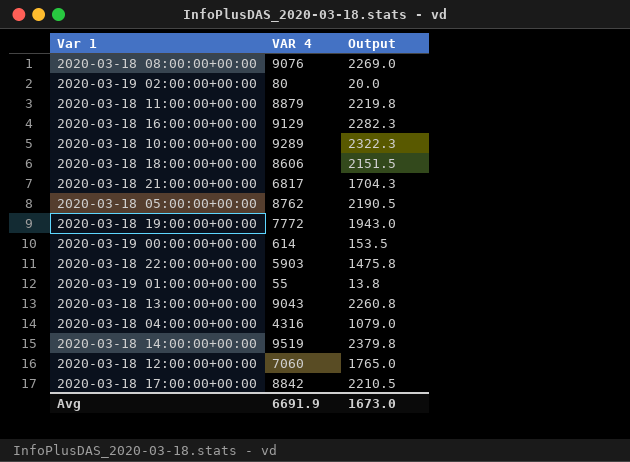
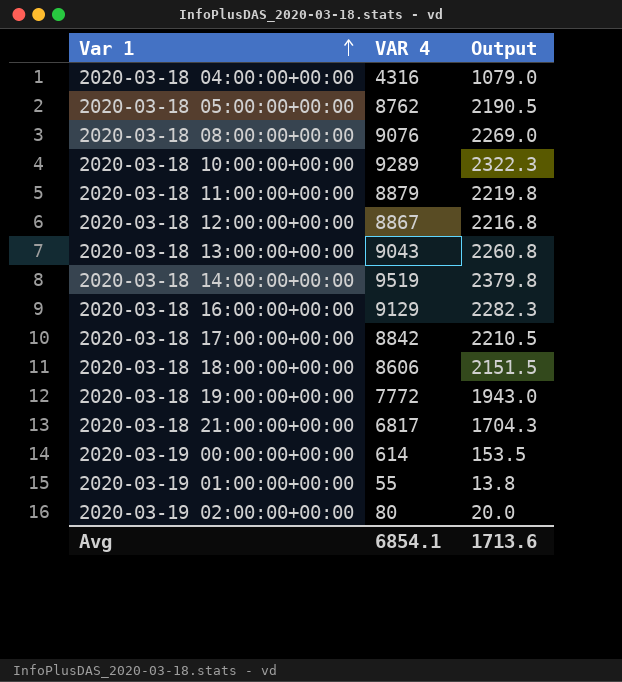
row order: none -> Var 1 ascending
row 2020-03-18 22:00:00+00:00: 5903 | 1475.8 -> none
2020-03-18 12:00:00+00:00 | VAR 4: 7060 -> 8867
2020-03-18 12:00:00+00:00 | Output: 1765.0 -> 2216.8
Avg | VAR 4: 6691.9 -> 6854.1
Avg | Output: 1673.0 -> 1713.6

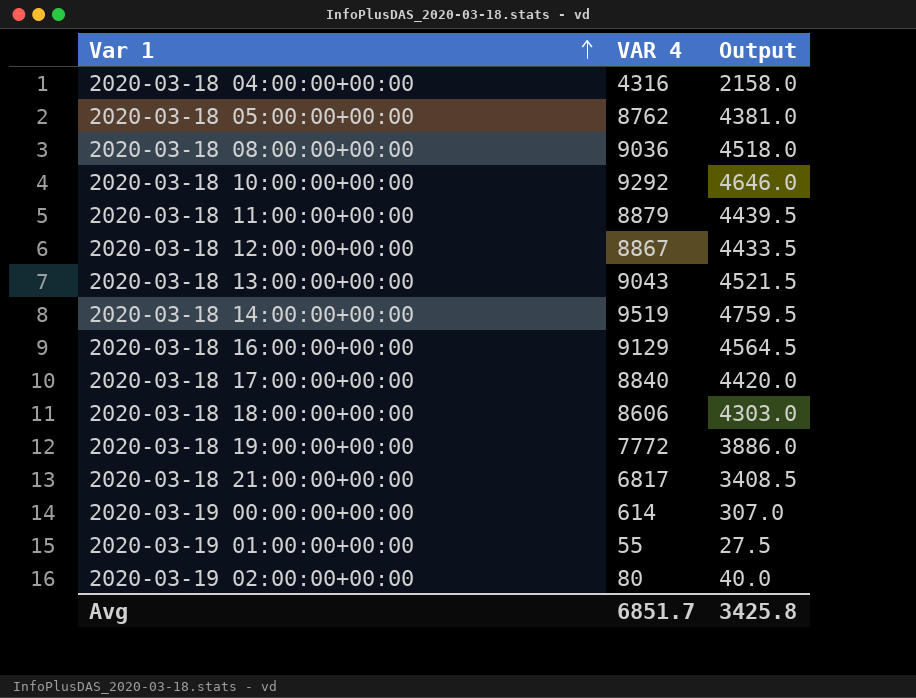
column Output | formula: [VAR 4] * 0.25 -> [VAR 4] * 0.5
2020-03-18 08:00:00+00:00 | VAR 4: 9076 -> 9036
2020-03-18 10:00:00+00:00 | VAR 4: 9289 -> 9292
2020-03-18 17:00:00+00:00 | VAR 4: 8842 -> 8840
Avg | VAR 4: 6854.1 -> 6851.7
Avg | Output: 1713.6 -> 3425.8

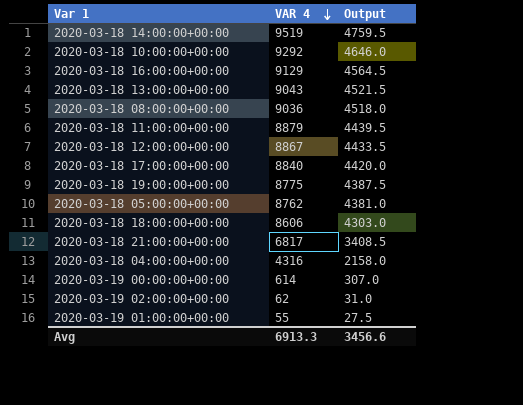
row order: Var 1 ascending -> VAR 4 descending
2020-03-18 19:00:00+00:00 | VAR 4: 7772 -> 8775
2020-03-18 19:00:00+00:00 | Output: 3886.0 -> 4387.5
2020-03-19 02:00:00+00:00 | VAR 4: 80 -> 62
2020-03-19 02:00:00+00:00 | Output: 40.0 -> 31.0
Avg | VAR 4: 6851.7 -> 6913.3
Avg | Output: 3425.8 -> 3456.6

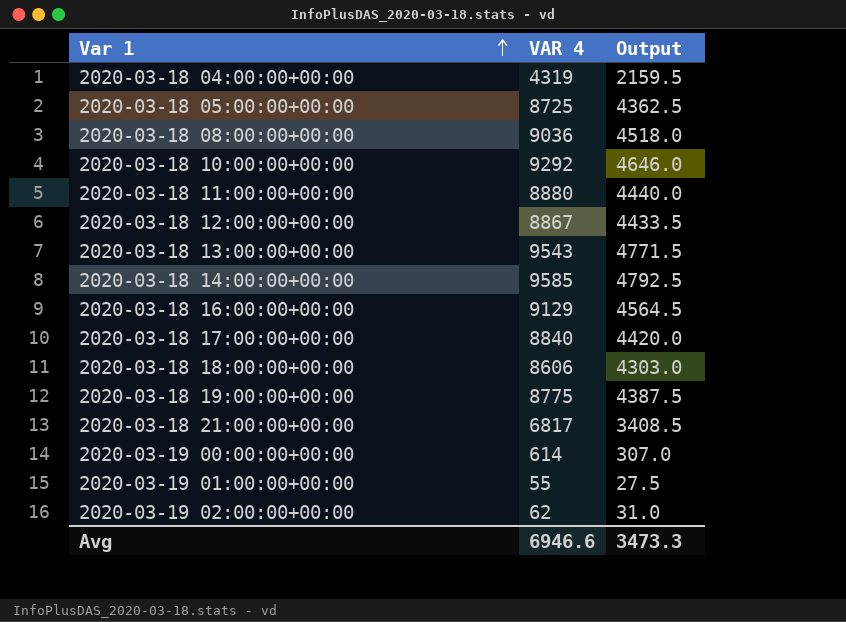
row order: VAR 4 descending -> Var 1 ascending
2020-03-18 04:00:00+00:00 | VAR 4: 4316 -> 4319
2020-03-18 04:00:00+00:00 | Output: 2158.0 -> 2159.5
2020-03-18 05:00:00+00:00 | VAR 4: 8762 -> 8725
2020-03-18 05:00:00+00:00 | Output: 4381.0 -> 4362.5
2020-03-18 11:00:00+00:00 | VAR 4: 8879 -> 8880
2020-03-18 11:00:00+00:00 | Output: 4439.5 -> 4440.0
2020-03-18 13:00:00+00:00 | VAR 4: 9043 -> 9543
2020-03-18 13:00:00+00:00 | Output: 4521.5 -> 4771.5
2020-03-18 14:00:00+00:00 | VAR 4: 9519 -> 9585
2020-03-18 14:00:00+00:00 | Output: 4759.5 -> 4792.5
Avg | VAR 4: 6913.3 -> 6946.6
Avg | Output: 3456.6 -> 3473.3

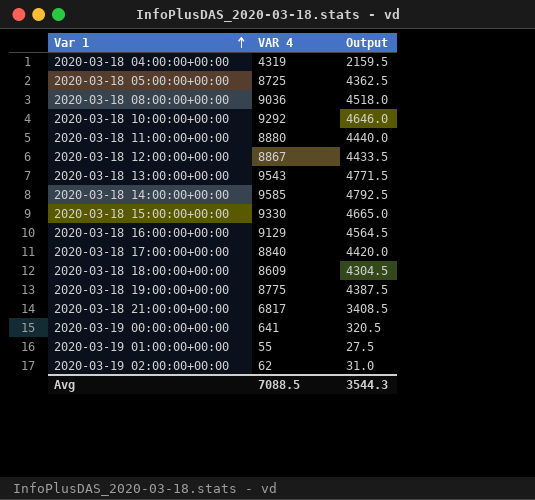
row 2020-03-18 15:00:00+00:00: none -> 9330 | 4665.0
2020-03-18 18:00:00+00:00 | VAR 4: 8606 -> 8609
2020-03-18 18:00:00+00:00 | Output: 4303.0 -> 4304.5
2020-03-19 00:00:00+00:00 | VAR 4: 614 -> 641
2020-03-19 00:00:00+00:00 | Output: 307.0 -> 320.5
Avg | VAR 4: 6946.6 -> 7088.5
Avg | Output: 3473.3 -> 3544.3

